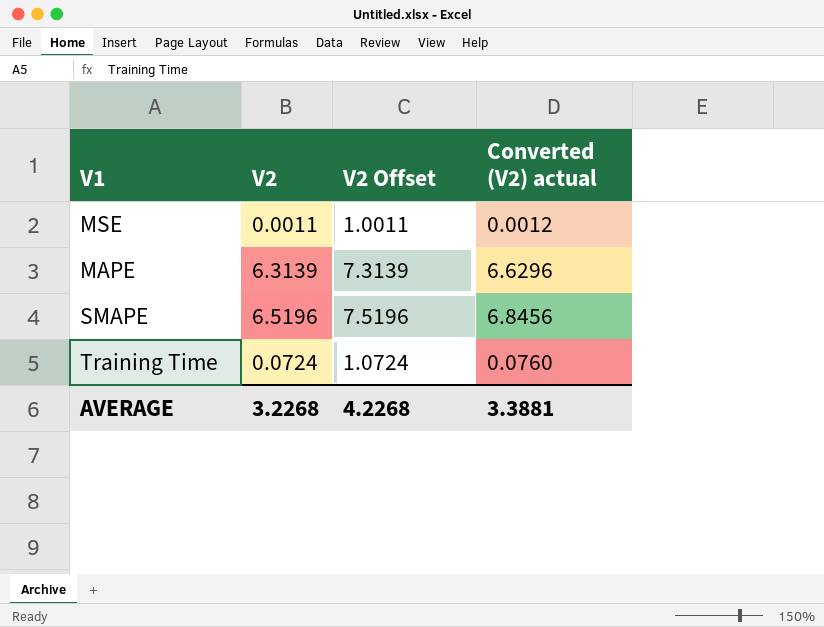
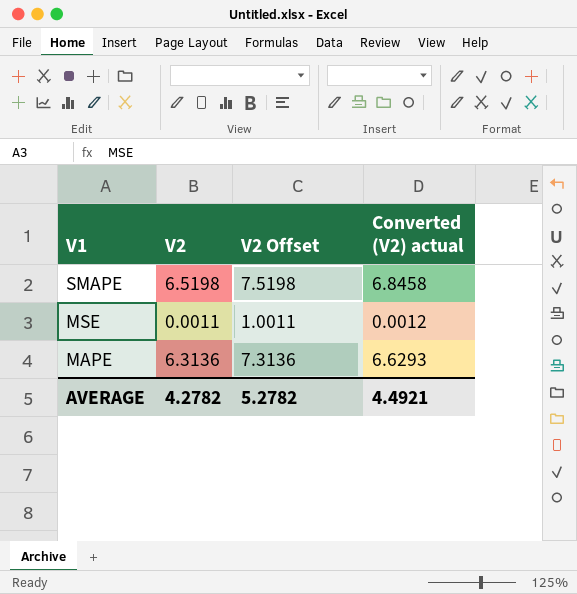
row order: none -> V1 descending
row Training Time: 0.0724 | 1.0724 | 0.0760 -> none
SMAPE | V2: 6.5196 -> 6.5198
SMAPE | V2 Offset: 7.5196 -> 7.5198
SMAPE | Converted (V2) actual: 6.8456 -> 6.8458
MAPE | V2: 6.3139 -> 6.3136
MAPE | V2 Offset: 7.3139 -> 7.3136
MAPE | Converted (V2) actual: 6.6296 -> 6.6293
AVERAGE | V2: 3.2268 -> 4.2782
AVERAGE | V2 Offset: 4.2268 -> 5.2782
AVERAGE | Converted (V2) actual: 3.3881 -> 4.4921

